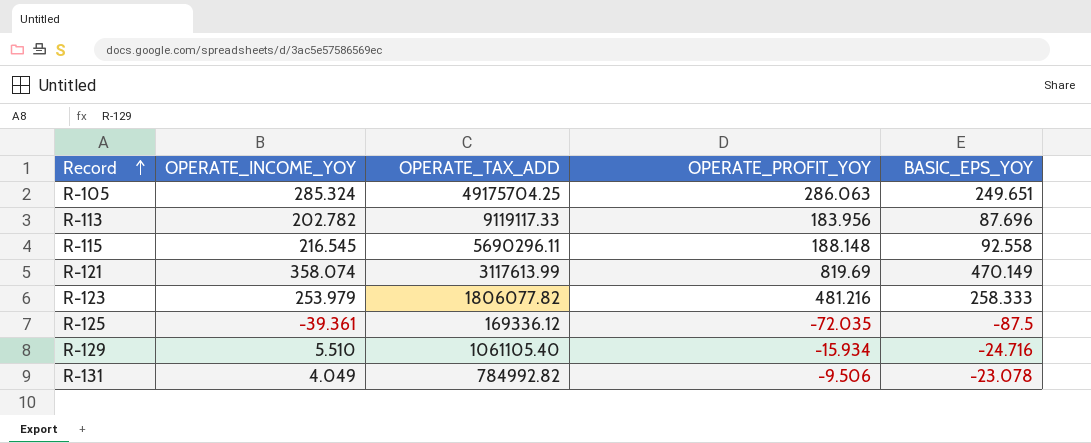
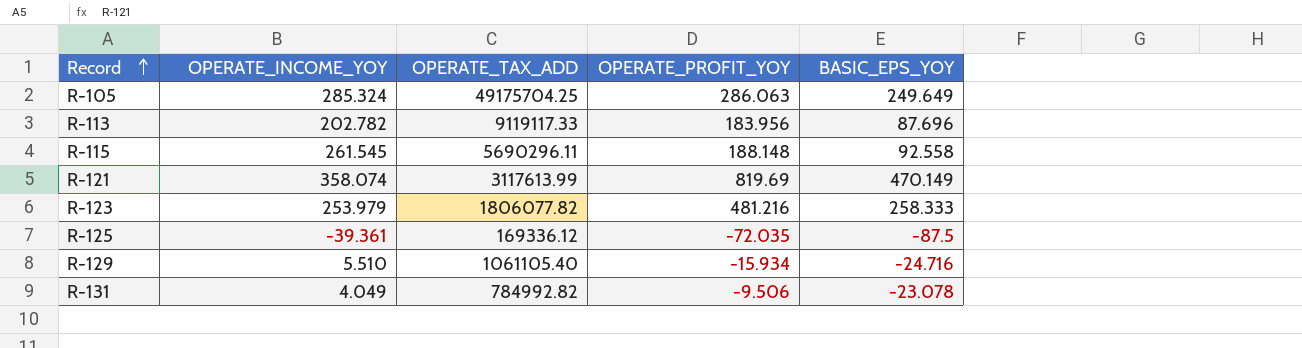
R-105 | BASIC_EPS_YOY: 249.651 -> 249.649
R-115 | OPERATE_INCOME_YOY: 216.545 -> 261.545

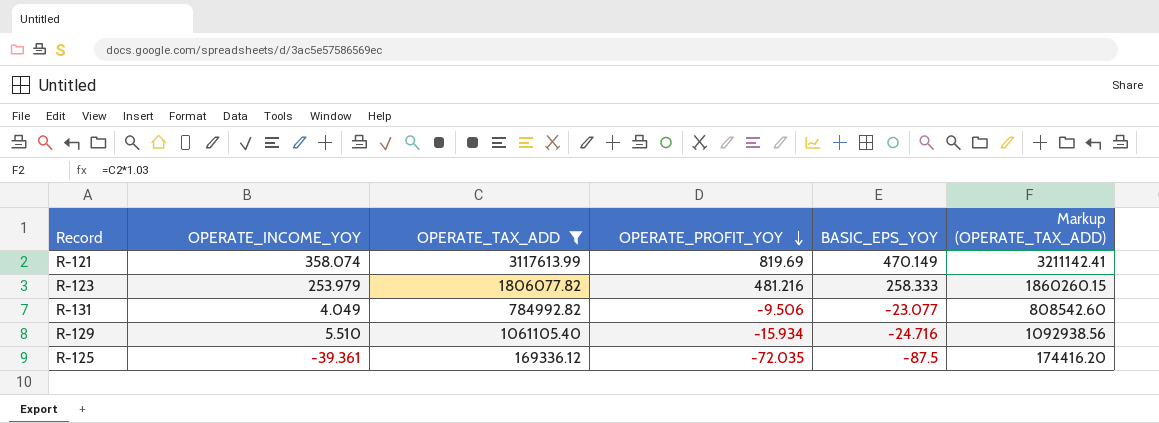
filter: none -> OPERATE_TAX_ADD <= 3117613.99
row order: Record ascending -> OPERATE_PROFIT_YOY descending
column Markup (OPERATE_TAX_ADD) | formula: none -> [OPERATE_TAX_ADD] * 1.03
R-131 | BASIC_EPS_YOY: -23.078 -> -23.077

